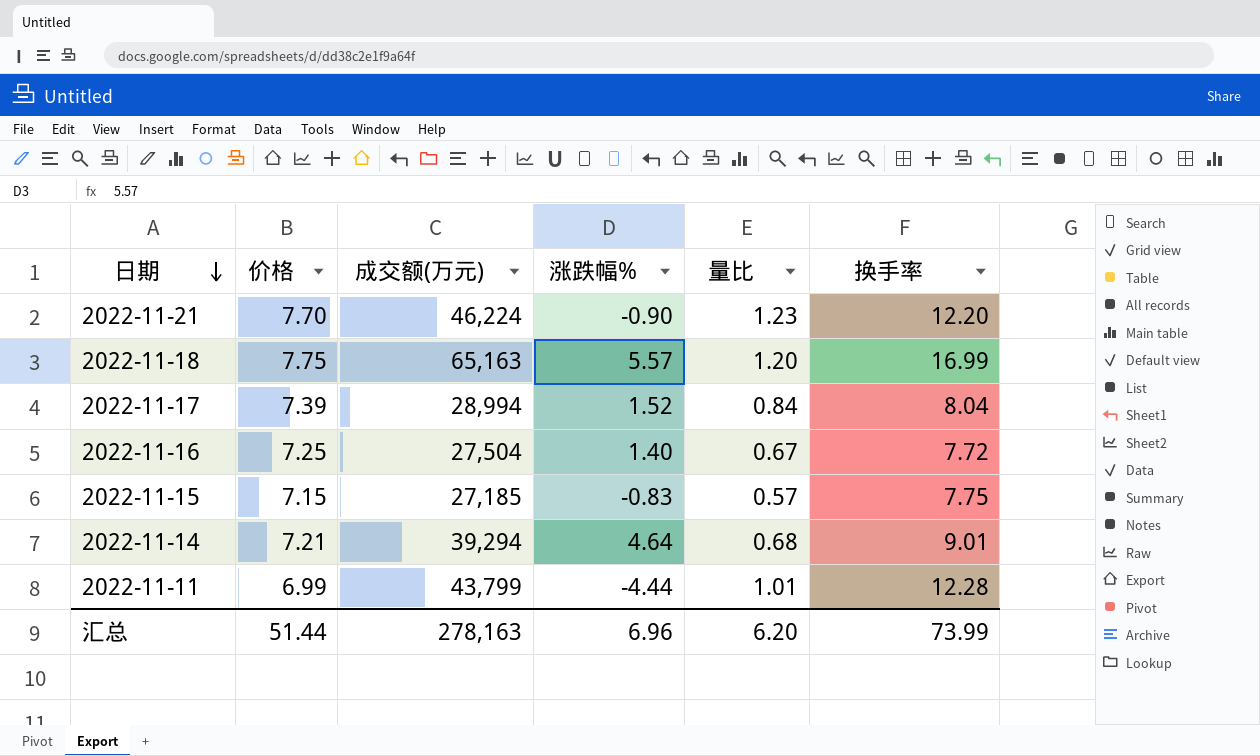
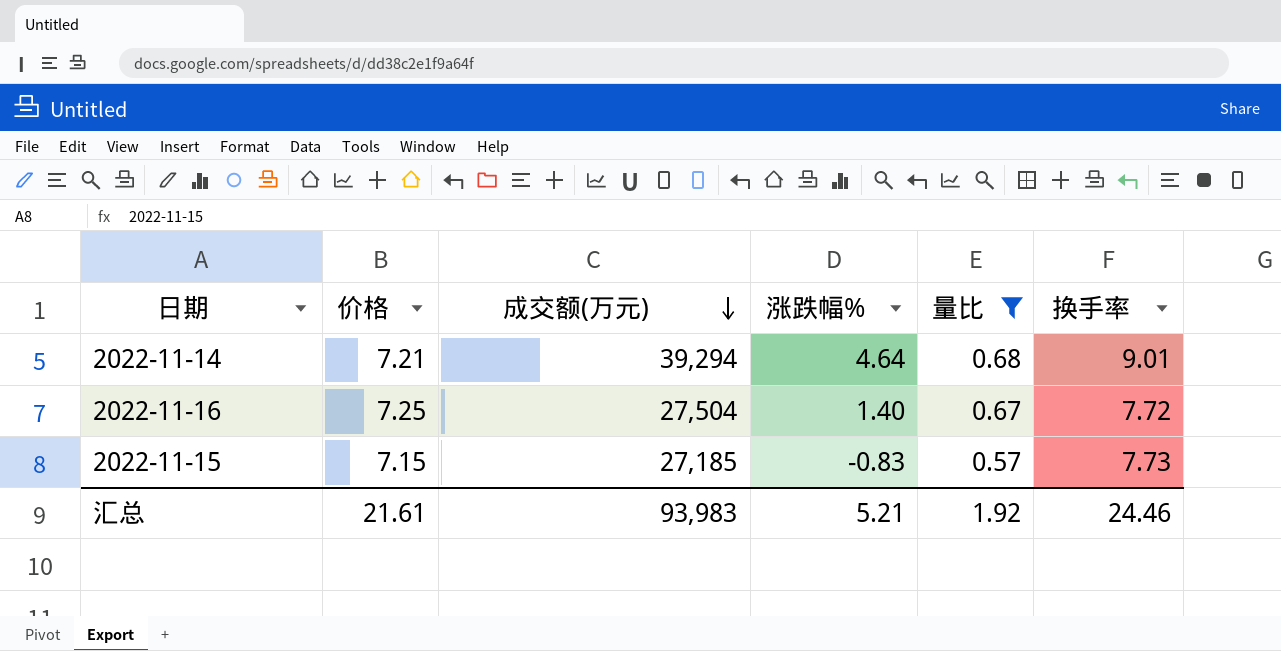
filter: none -> 量比 <= 0.68
row order: 日期 descending -> 成交额(万元) descending
2022-11-15 | 换手率: 7.75 -> 7.73
汇总 | 价格: 51.44 -> 21.61
汇总 | 成交额(万元): 278,163 -> 93,983
汇总 | 涨跌幅%: 6.96 -> 5.21
汇总 | 量比: 6.20 -> 1.92
汇总 | 换手率: 73.99 -> 24.46

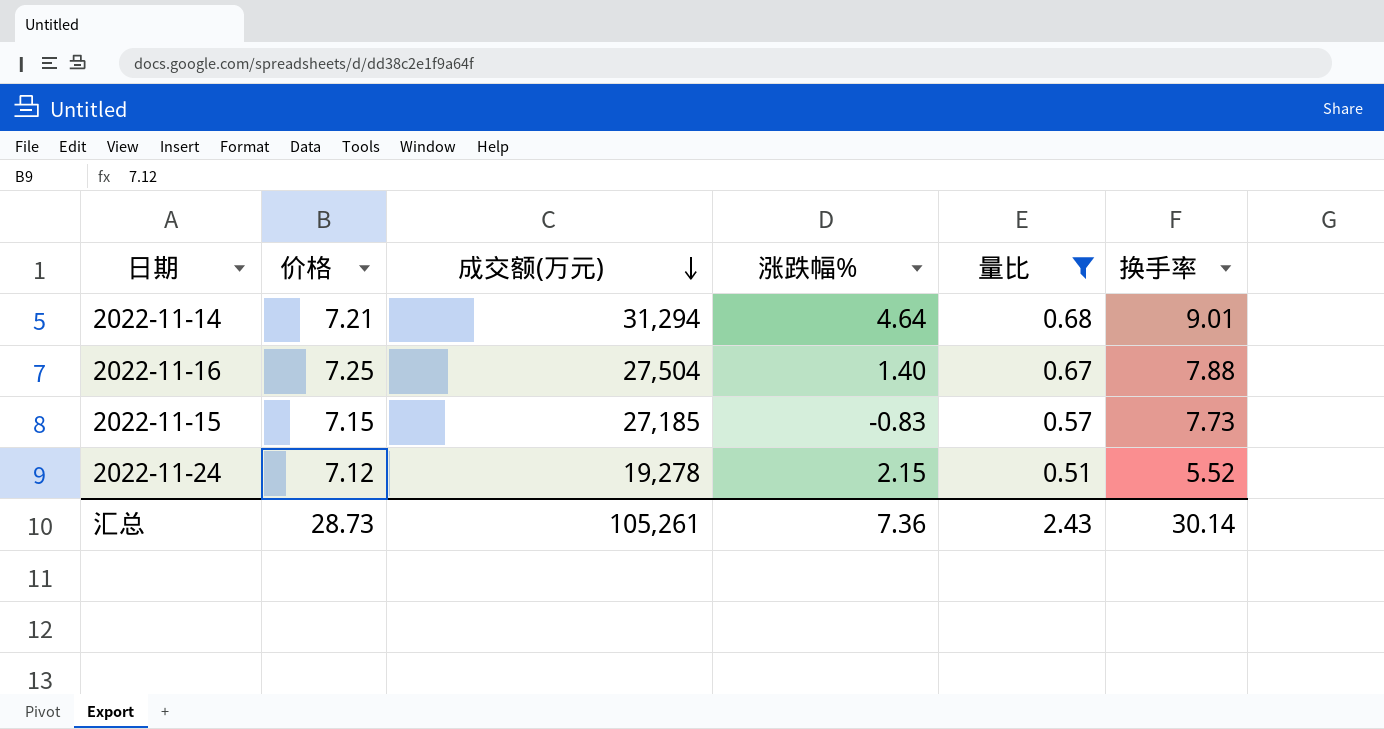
2022-11-14 | 成交额(万元): 39,294 -> 31,294
2022-11-16 | 换手率: 7.72 -> 7.88
row 2022-11-24: none -> 7.12 | 19,278 | 2.15 | 0.51 | 5.52
汇总 | 价格: 21.61 -> 28.73
汇总 | 成交额(万元): 93,983 -> 105,261
汇总 | 涨跌幅%: 5.21 -> 7.36
汇总 | 量比: 1.92 -> 2.43
汇总 | 换手率: 24.46 -> 30.14

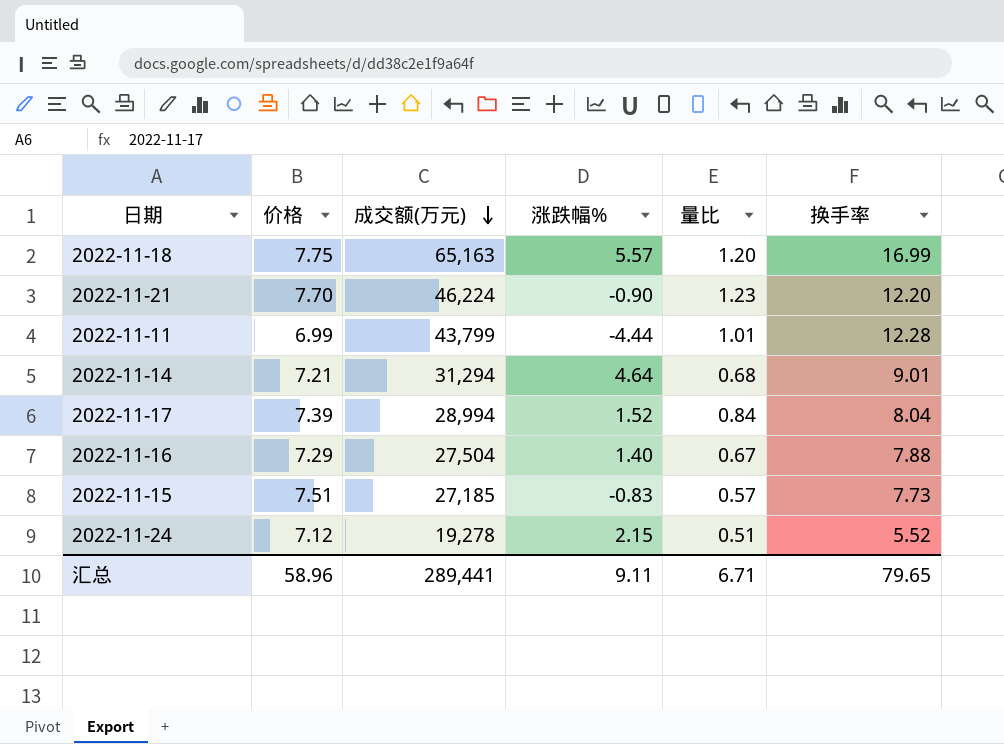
filter: 量比 <= 0.68 -> none
2022-11-16 | 价格: 7.25 -> 7.29
2022-11-15 | 价格: 7.15 -> 7.51
汇总 | 价格: 28.73 -> 58.96
汇总 | 成交额(万元): 105,261 -> 289,441
汇总 | 涨跌幅%: 7.36 -> 9.11
汇总 | 量比: 2.43 -> 6.71
汇总 | 换手率: 30.14 -> 79.65

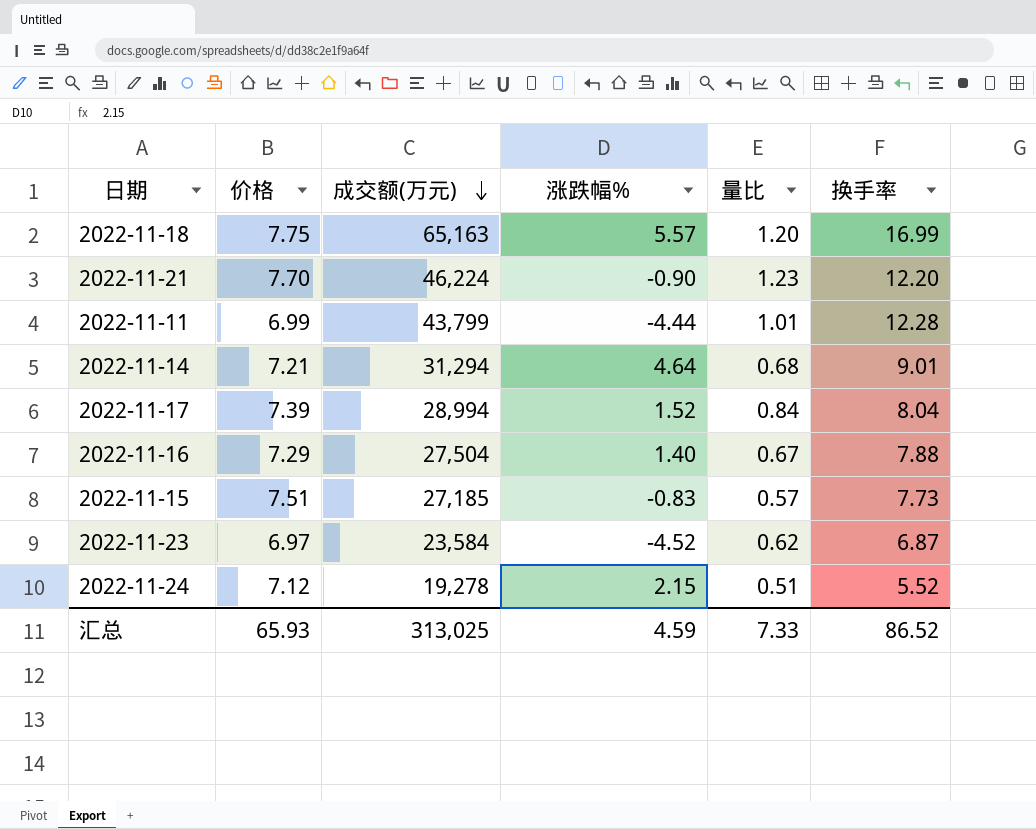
row 2022-11-23: none -> 6.97 | 23,584 | -4.52 | 0.62 | 6.87
汇总 | 价格: 58.96 -> 65.93
汇总 | 成交额(万元): 289,441 -> 313,025
汇总 | 涨跌幅%: 9.11 -> 4.59
汇总 | 量比: 6.71 -> 7.33
汇总 | 换手率: 79.65 -> 86.52

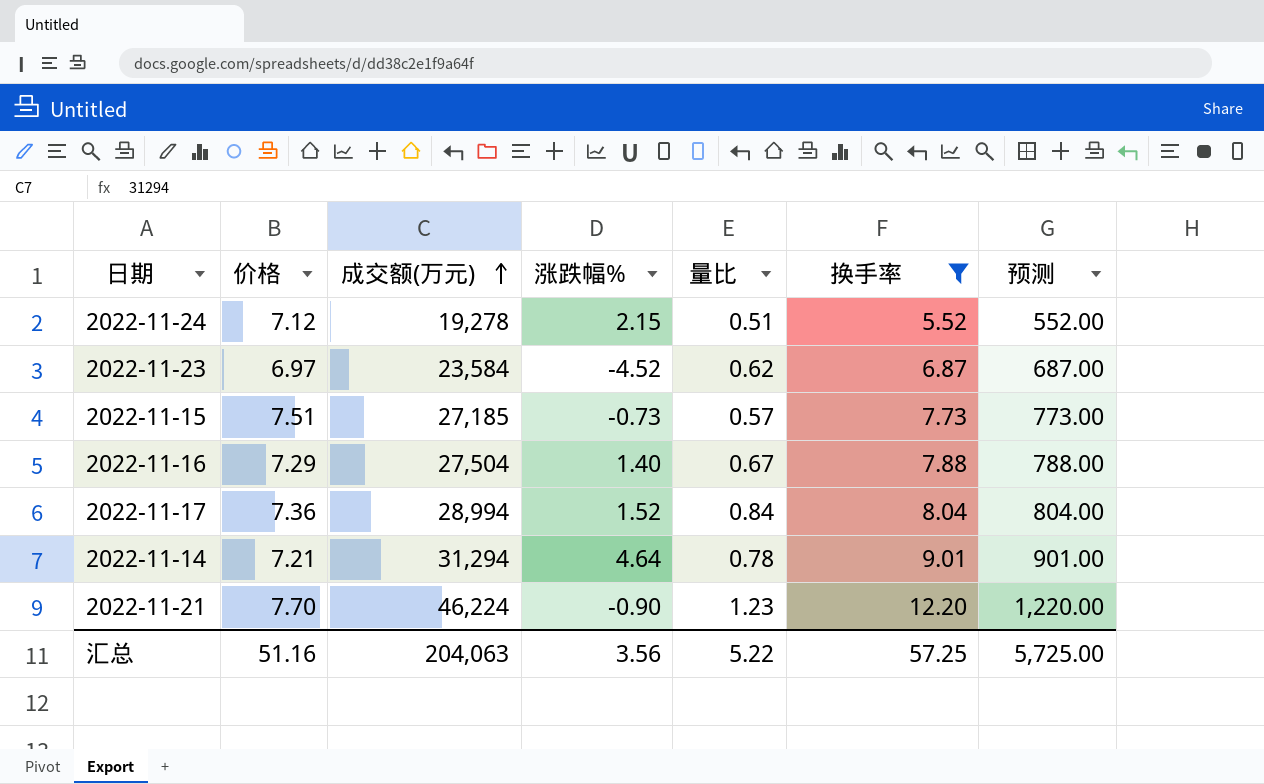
filter: none -> 换手率 <= 12.20
row order: 成交额(万元) descending -> 成交额(万元) ascending
column 预测 | formula: none -> [换手率] * 100
2022-11-15 | 涨跌幅%: -0.83 -> -0.73
2022-11-17 | 价格: 7.39 -> 7.36
2022-11-14 | 量比: 0.68 -> 0.78
汇总 | 价格: 65.93 -> 51.16
汇总 | 成交额(万元): 313,025 -> 204,063
汇总 | 涨跌幅%: 4.59 -> 3.56
汇总 | 量比: 7.33 -> 5.22
汇总 | 换手率: 86.52 -> 57.25

